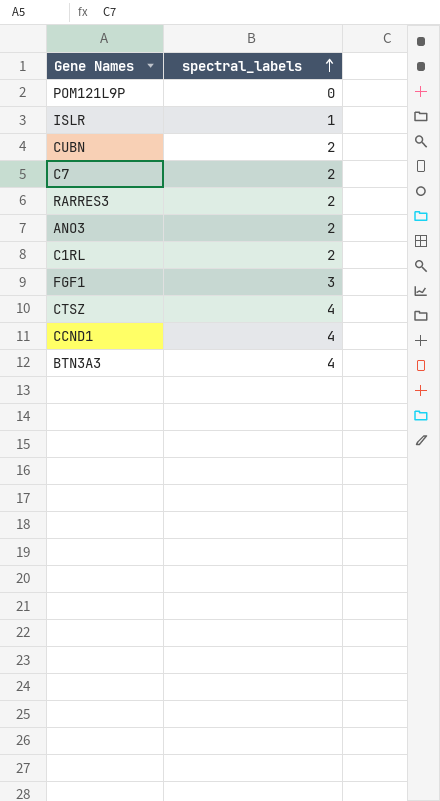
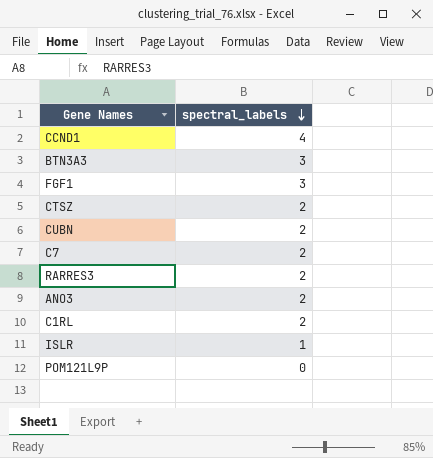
row order: spectral_labels ascending -> spectral_labels descending
BTN3A3 | spectral_labels: 4 -> 3
CTSZ | spectral_labels: 4 -> 2

